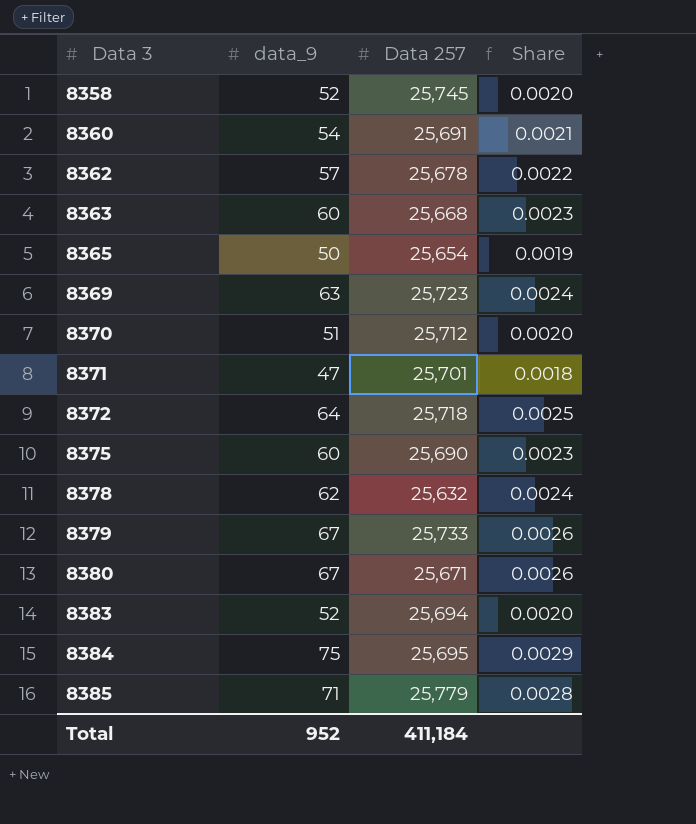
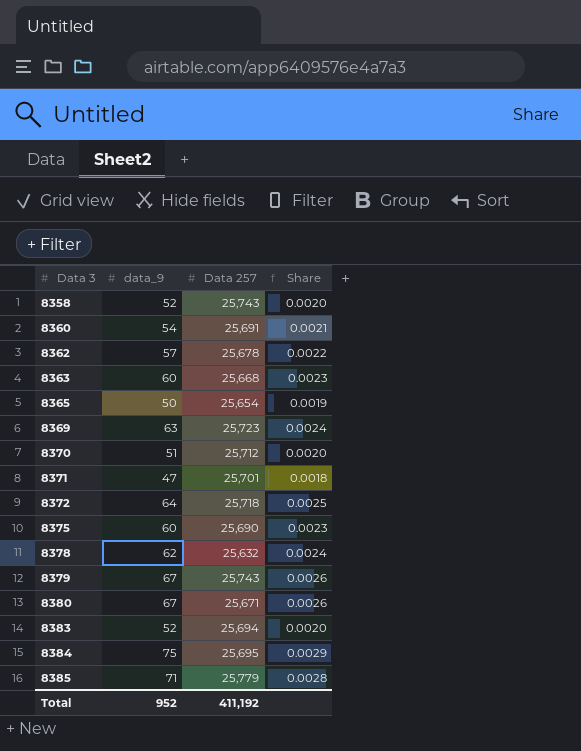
8358 | Data 257: 25,745 -> 25,743
8379 | Data 257: 25,733 -> 25,743
Total | Data 257: 411,184 -> 411,192

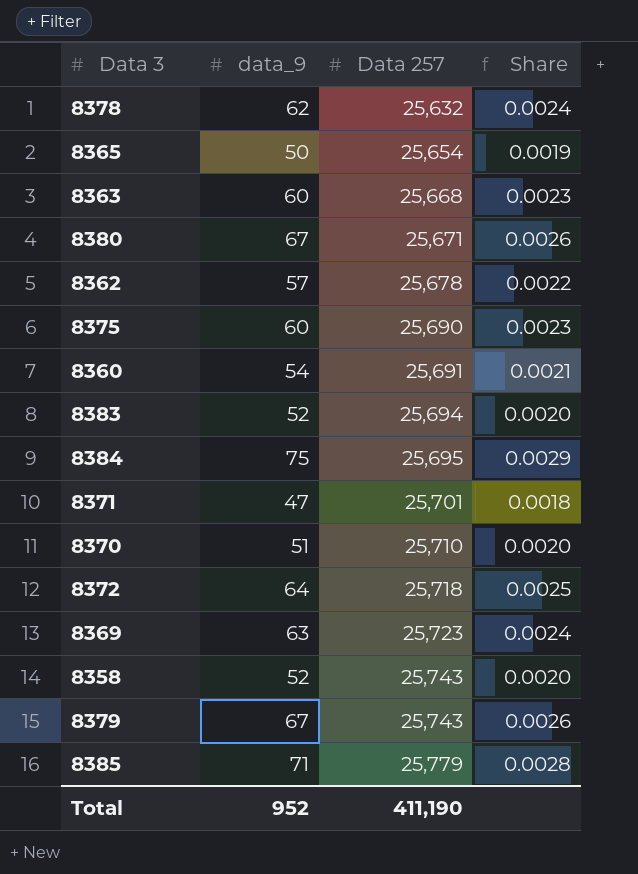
row order: Data 3 ascending -> Data 257 ascending
8370 | Data 257: 25,712 -> 25,710
Total | Data 257: 411,192 -> 411,190

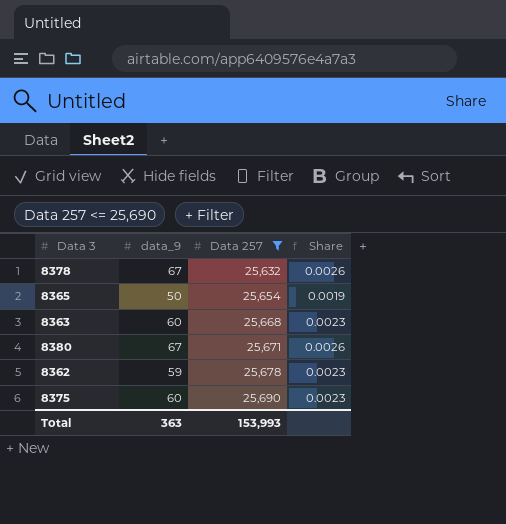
filter: none -> Data 257 <= 25,690
8378 | data_9: 62 -> 67
8378 | Share: 0.0024 -> 0.0026
8362 | data_9: 57 -> 59
8362 | Share: 0.0022 -> 0.0023
Total | data_9: 952 -> 363
Total | Data 257: 411,190 -> 153,993

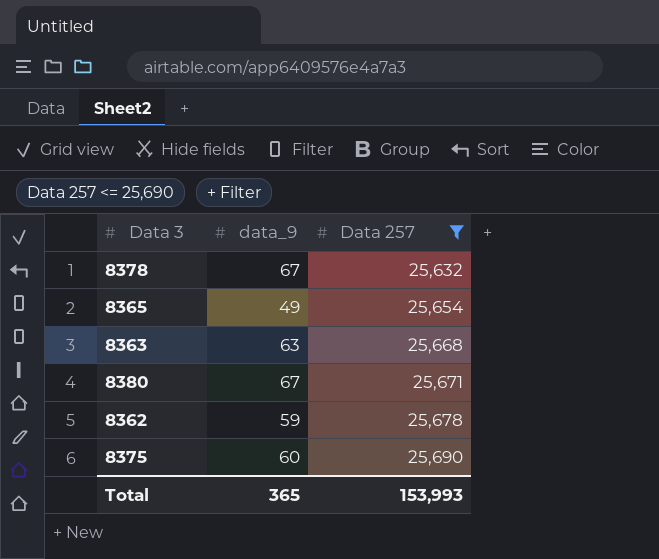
column Share | formula: [data_9] / [Data 257] -> none
8365 | data_9: 50 -> 49
8363 | data_9: 60 -> 63
Total | data_9: 363 -> 365

